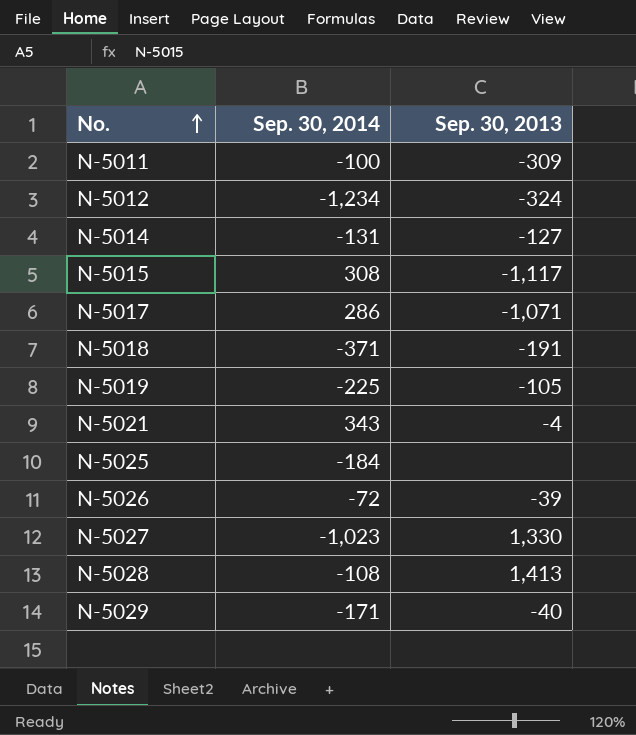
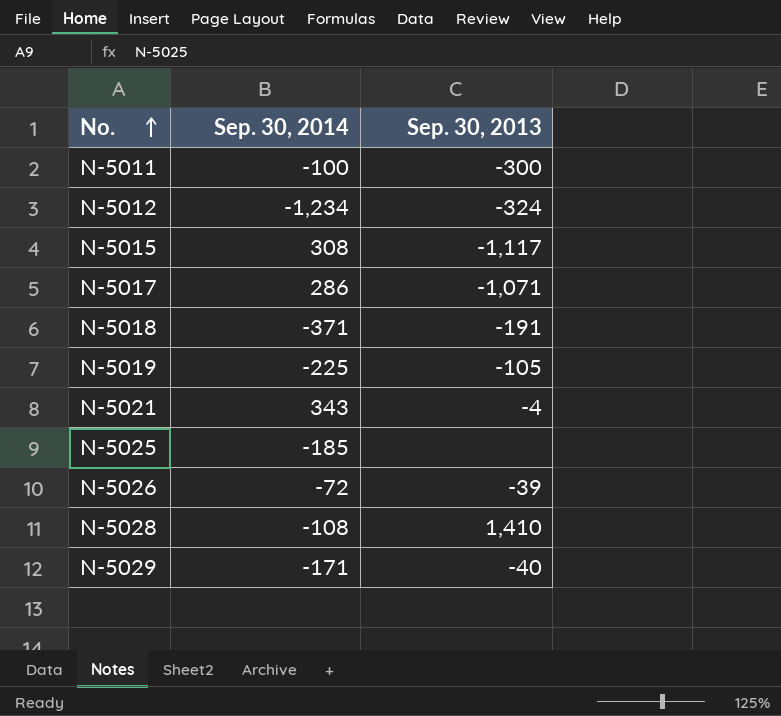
row N-5014: -131 | -127 -> none
row N-5027: -1,023 | 1,330 -> none
N-5011 | Sep. 30, 2013: -309 -> -300
N-5025 | Sep. 30, 2014: -184 -> -185
N-5028 | Sep. 30, 2013: 1,413 -> 1,410

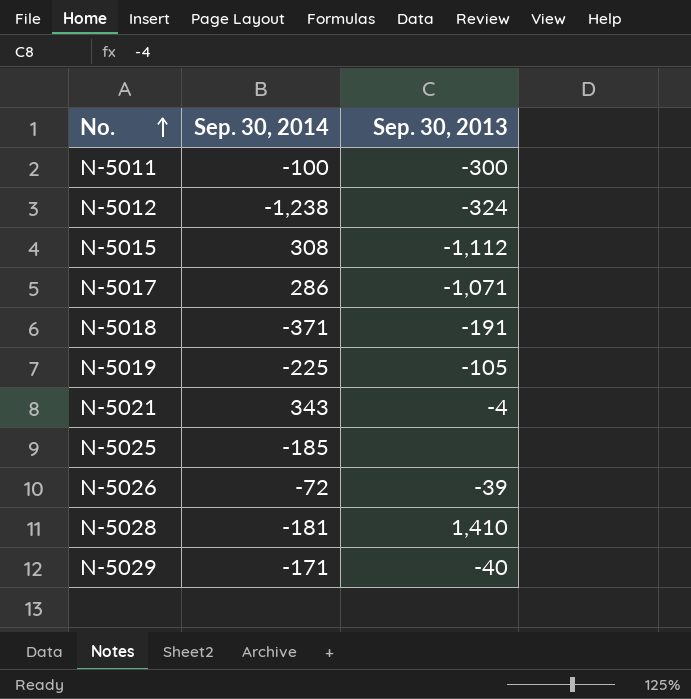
N-5012 | Sep. 30, 2014: -1,234 -> -1,238
N-5015 | Sep. 30, 2013: -1,117 -> -1,112
N-5028 | Sep. 30, 2014: -108 -> -181

